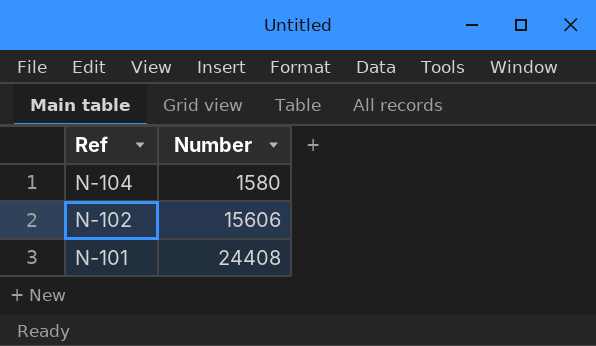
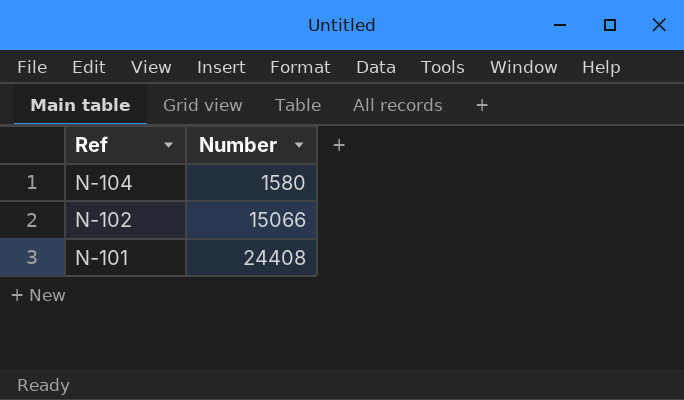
N-102 | Number: 15606 -> 15066

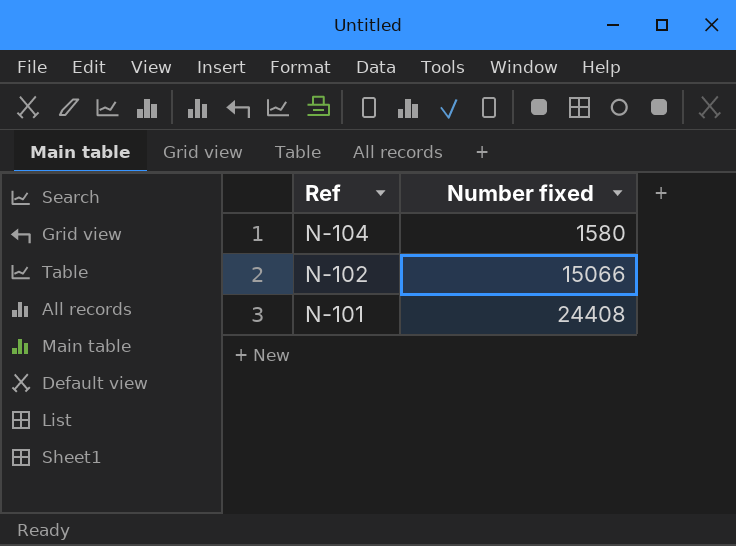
column name: Number -> Number fixed

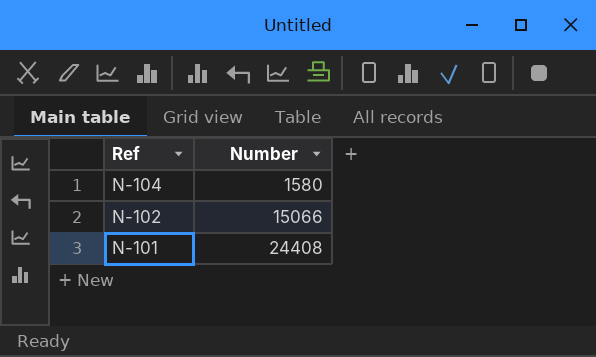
column name: Number fixed -> Number

